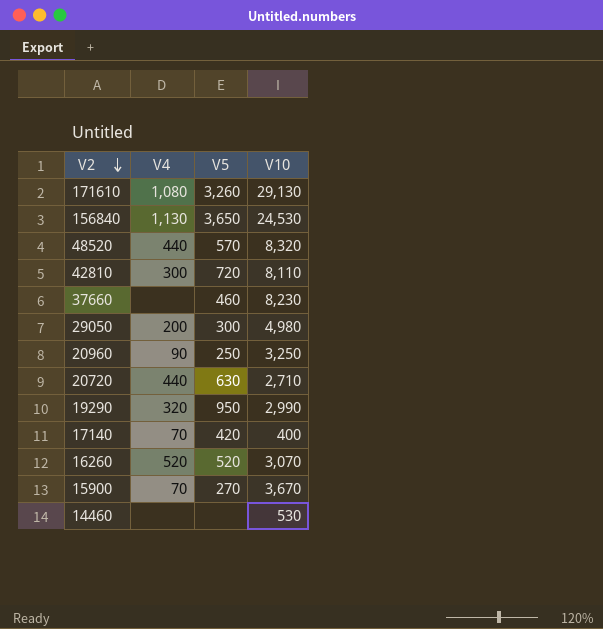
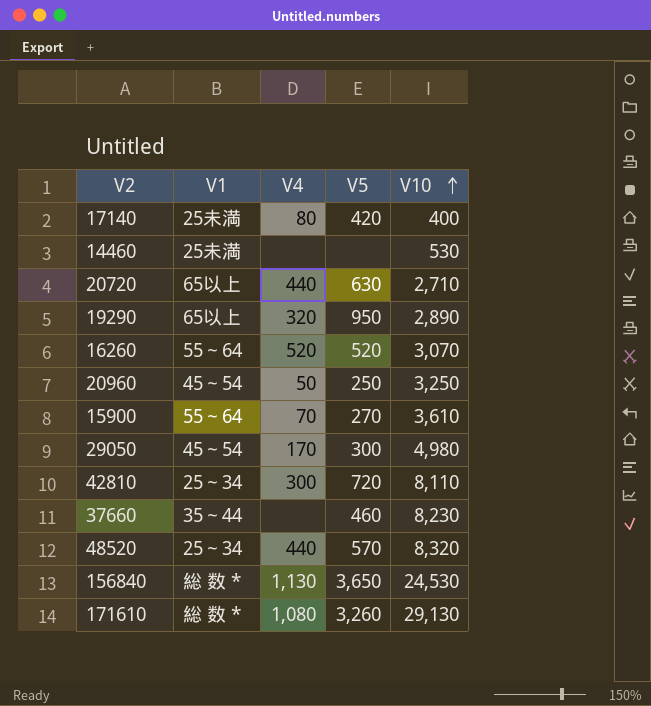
row order: V2 descending -> V10 ascending
column V1 | position: none -> 2
17140 | V4: 70 -> 80
19290 | V10: 2,990 -> 2,890
20960 | V4: 90 -> 50
15900 | V10: 3,670 -> 3,610
29050 | V4: 200 -> 170

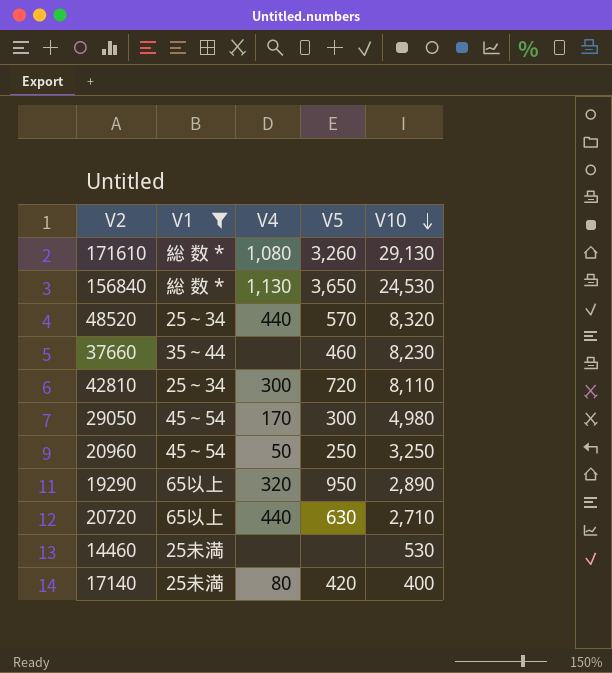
filter: none -> V1 != 55～64
row order: V10 ascending -> V10 descending

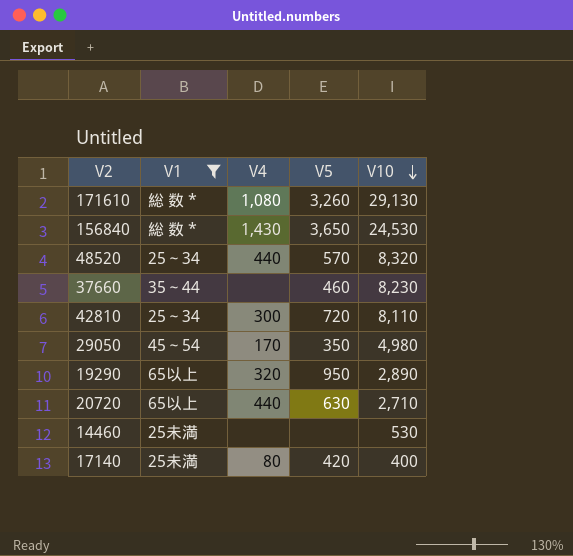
row 20960: 45～54 | 50 | 250 | 3,250 -> none
156840 | V4: 1,130 -> 1,430
29050 | V5: 300 -> 350

